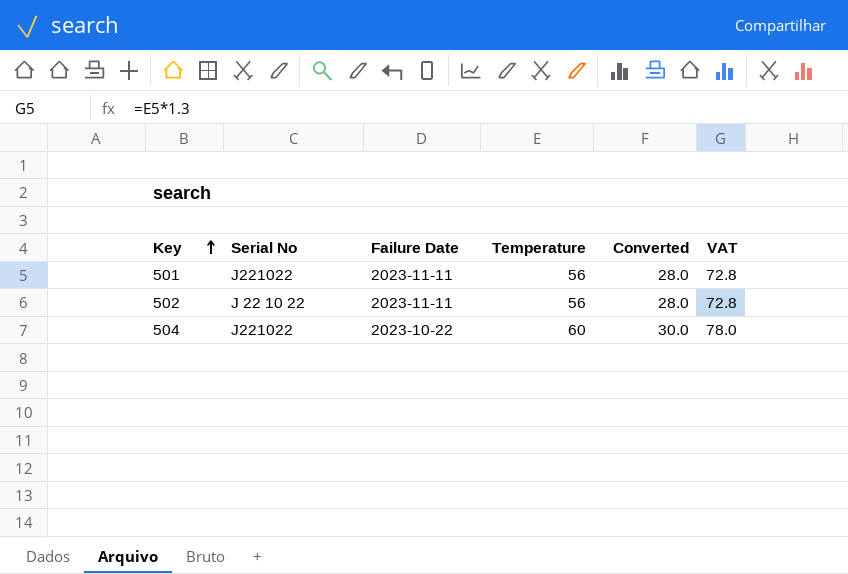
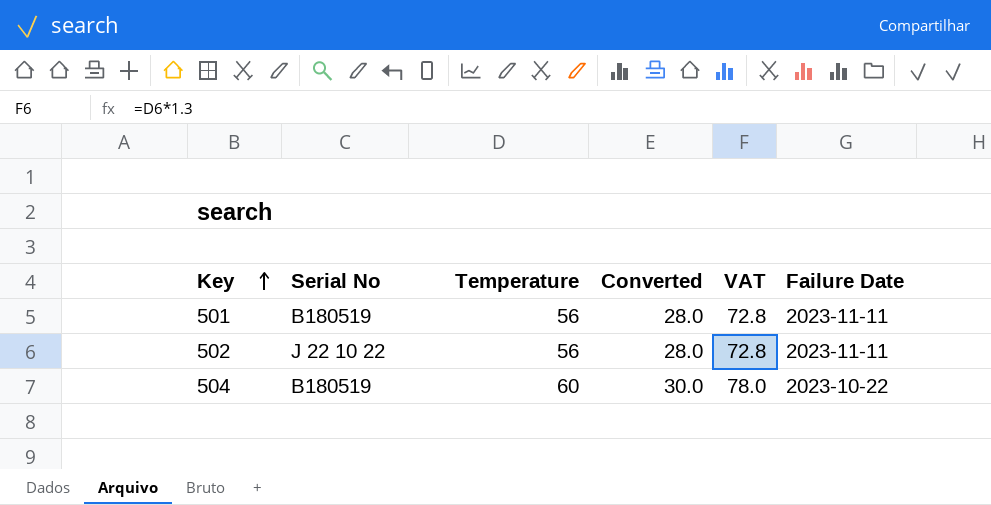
column Failure Date | position: 3 -> 6
501 | Serial No: J221022 -> B180519
504 | Serial No: J221022 -> B180519

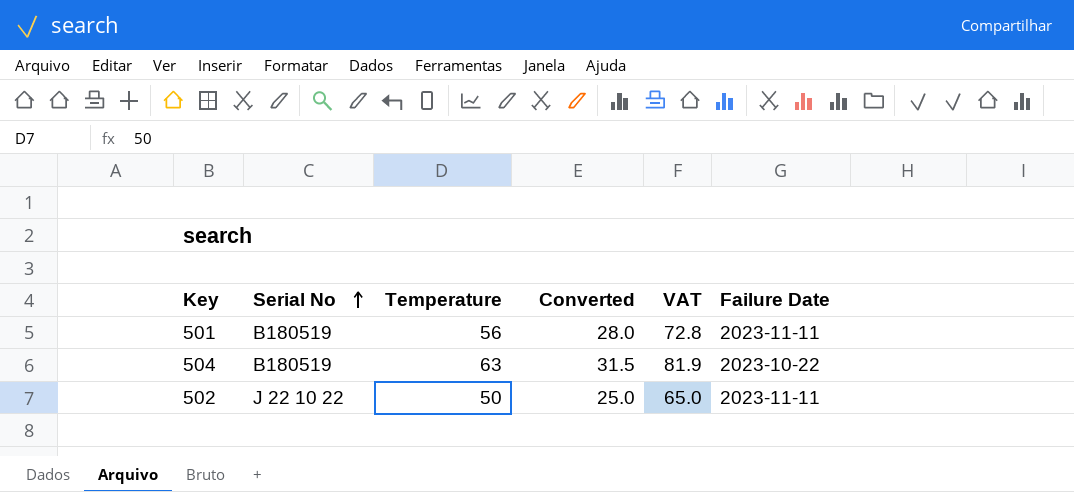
row order: Key ascending -> Serial No ascending
504 | Temperature: 60 -> 63
504 | Converted: 30.0 -> 31.5
504 | VAT: 78.0 -> 81.9
502 | Temperature: 56 -> 50
502 | Converted: 28.0 -> 25.0
502 | VAT: 72.8 -> 65.0

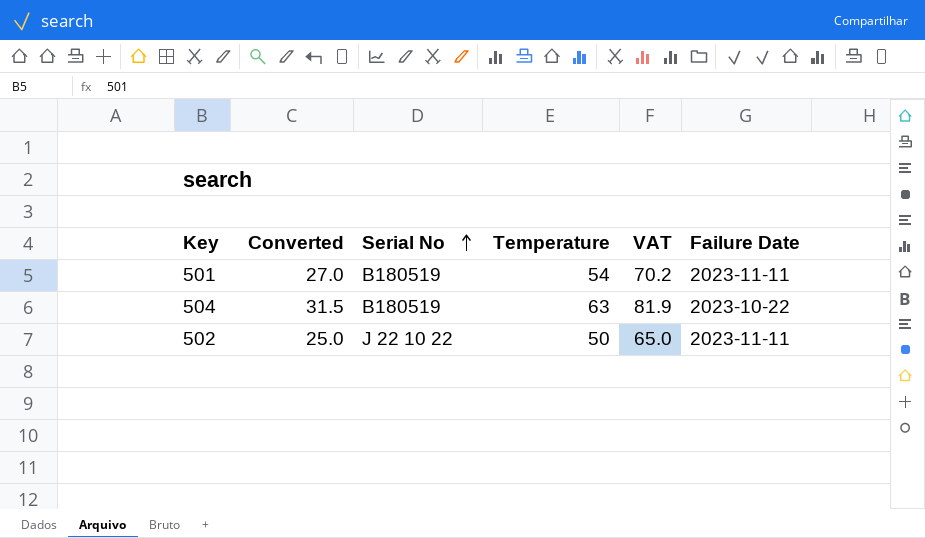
column Converted | position: 4 -> 2
501 | Converted: 28.0 -> 27.0
501 | Temperature: 56 -> 54
501 | VAT: 72.8 -> 70.2

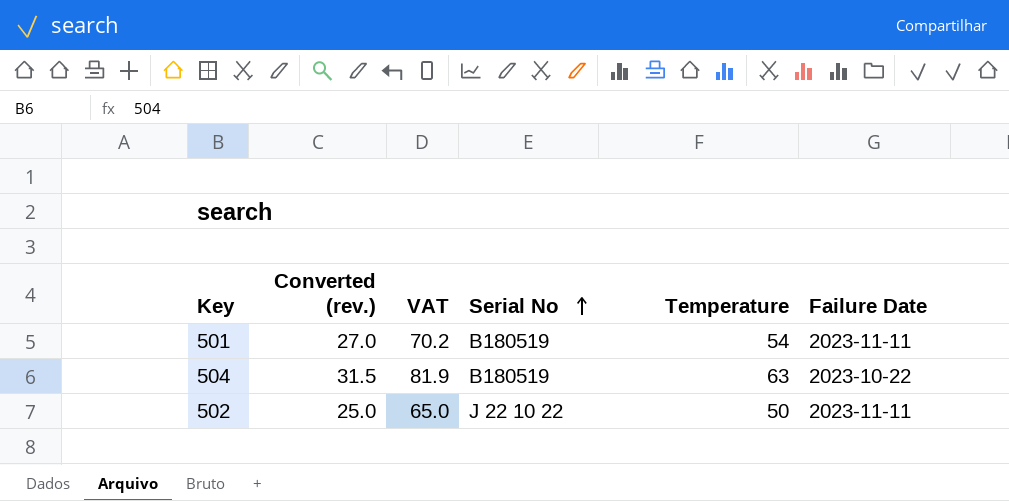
column name: Converted -> Converted (rev.)
column VAT | position: 5 -> 3

